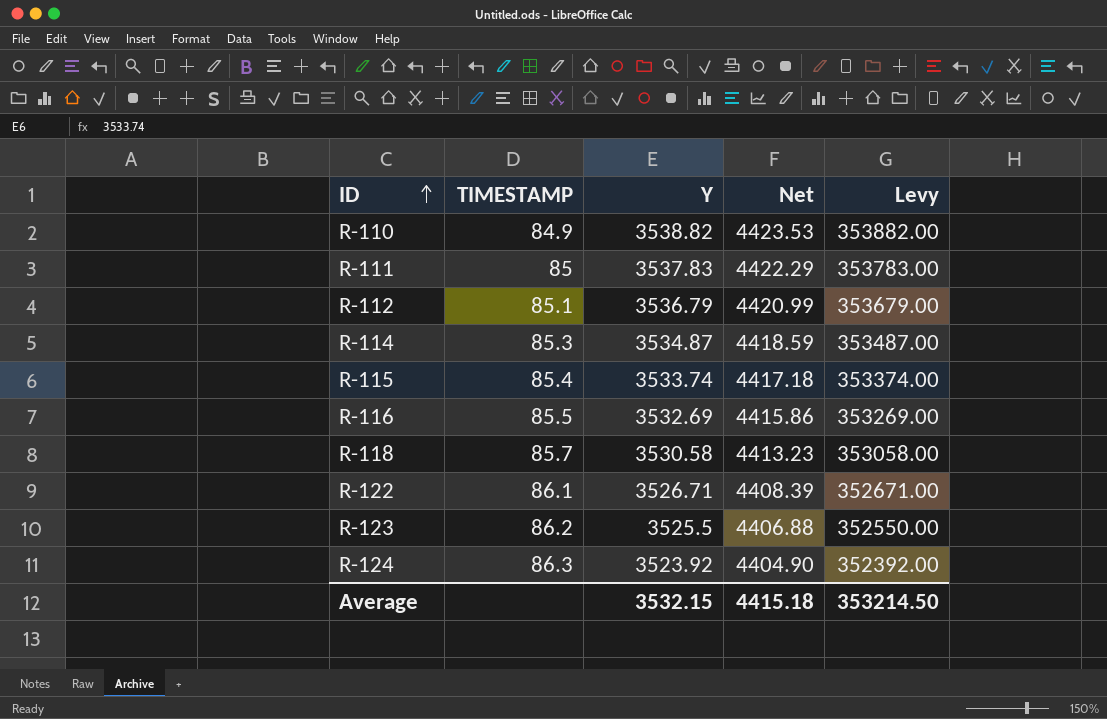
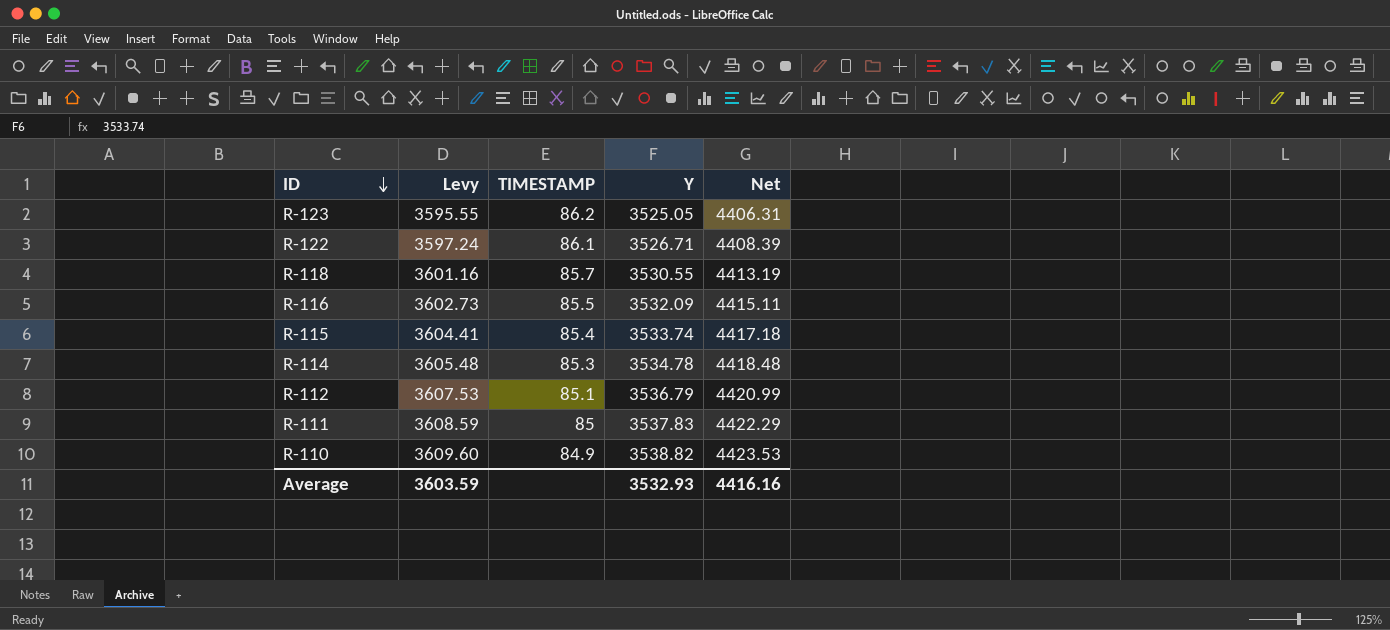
row order: ID ascending -> ID descending
column Levy | formula: [Y] * 100 -> [Y] * 1.02
column Levy | position: 5 -> 2
row R-124: 86.3 | 3523.92 | 4404.90 | 352392.00 -> none
R-123 | Y: 3525.5 -> 3525.05
R-123 | Net: 4406.88 -> 4406.31
R-118 | Y: 3530.58 -> 3530.55
R-118 | Net: 4413.23 -> 4413.19
R-116 | Y: 3532.69 -> 3532.09
R-116 | Net: 4415.86 -> 4415.11
R-114 | Y: 3534.87 -> 3534.78
R-114 | Net: 4418.59 -> 4418.48
Average | Levy: 353214.50 -> 3603.59
Average | Y: 3532.15 -> 3532.93
Average | Net: 4415.18 -> 4416.16

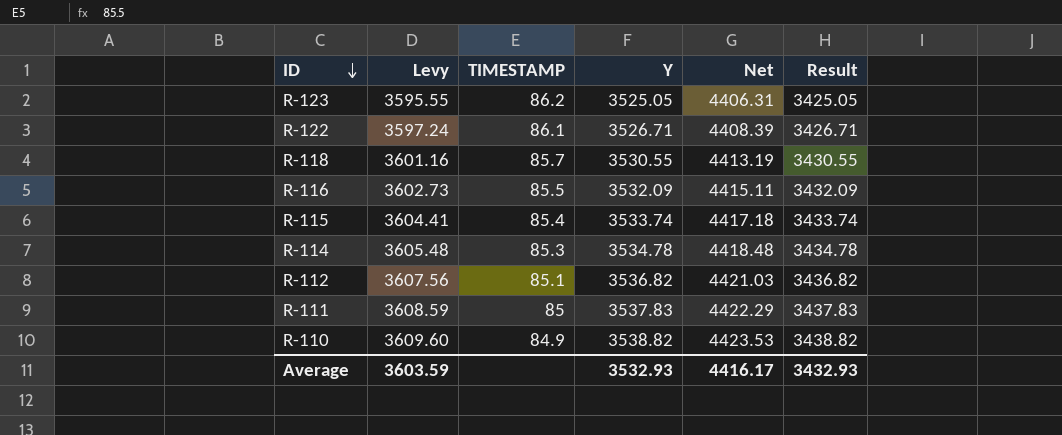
column Result | formula: none -> [Y] - 100
R-112 | Levy: 3607.53 -> 3607.56
R-112 | Y: 3536.79 -> 3536.82
R-112 | Net: 4420.99 -> 4421.03
Average | Net: 4416.16 -> 4416.17

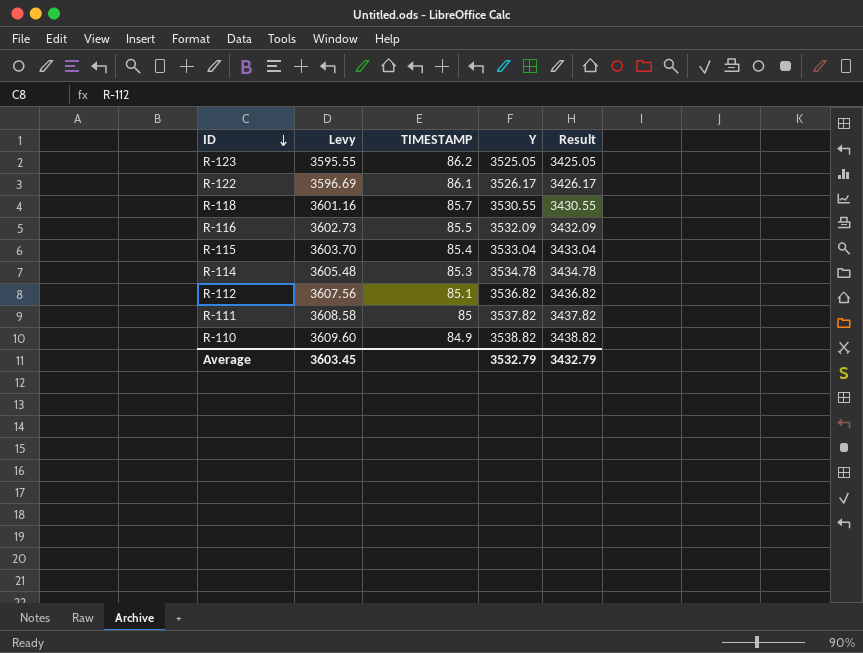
column Net | formula: [Y] * 1.25 -> none
R-122 | Levy: 3597.24 -> 3596.69
R-122 | Y: 3526.71 -> 3526.17
R-122 | Result: 3426.71 -> 3426.17
R-115 | Levy: 3604.41 -> 3603.70
R-115 | Y: 3533.74 -> 3533.04
R-115 | Result: 3433.74 -> 3433.04
R-111 | Levy: 3608.59 -> 3608.58
R-111 | Y: 3537.83 -> 3537.82
R-111 | Result: 3437.83 -> 3437.82
Average | Levy: 3603.59 -> 3603.45
Average | Y: 3532.93 -> 3532.79
Average | Result: 3432.93 -> 3432.79

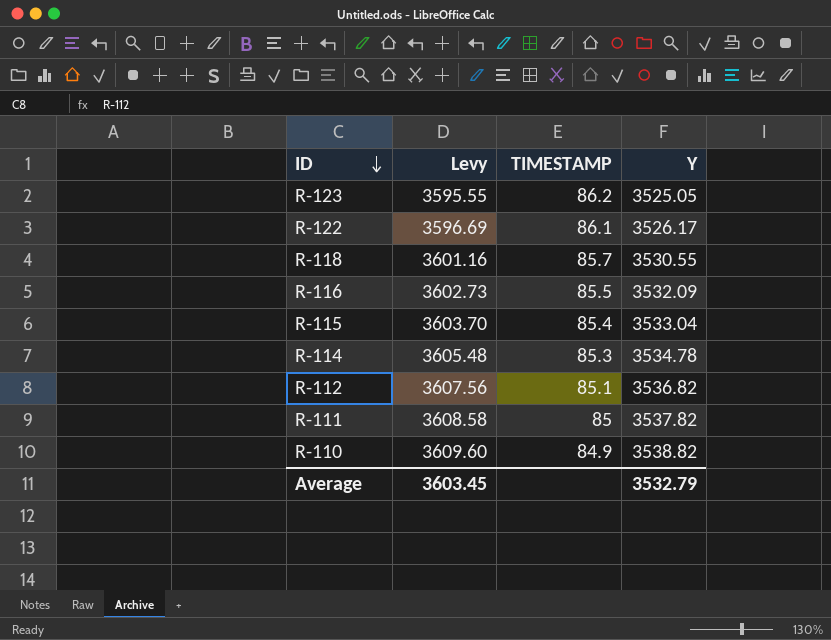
column Result | formula: [Y] - 100 -> none

